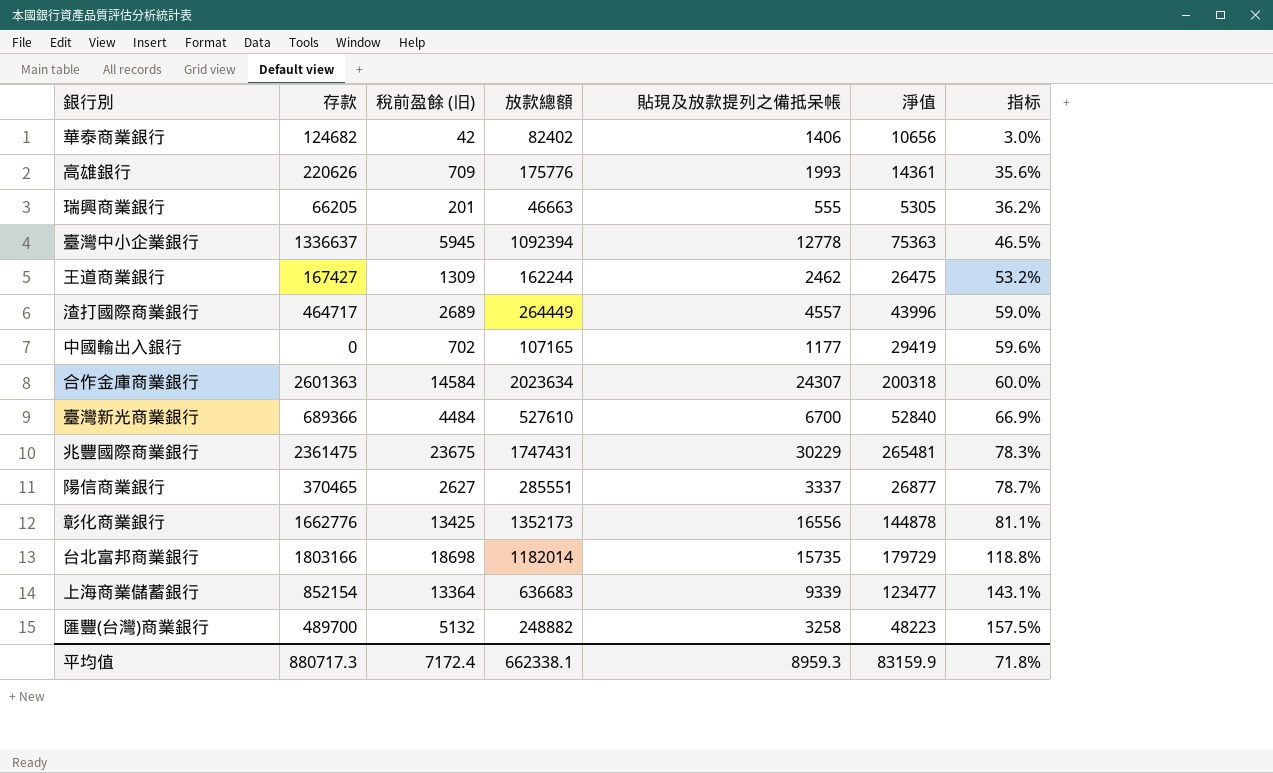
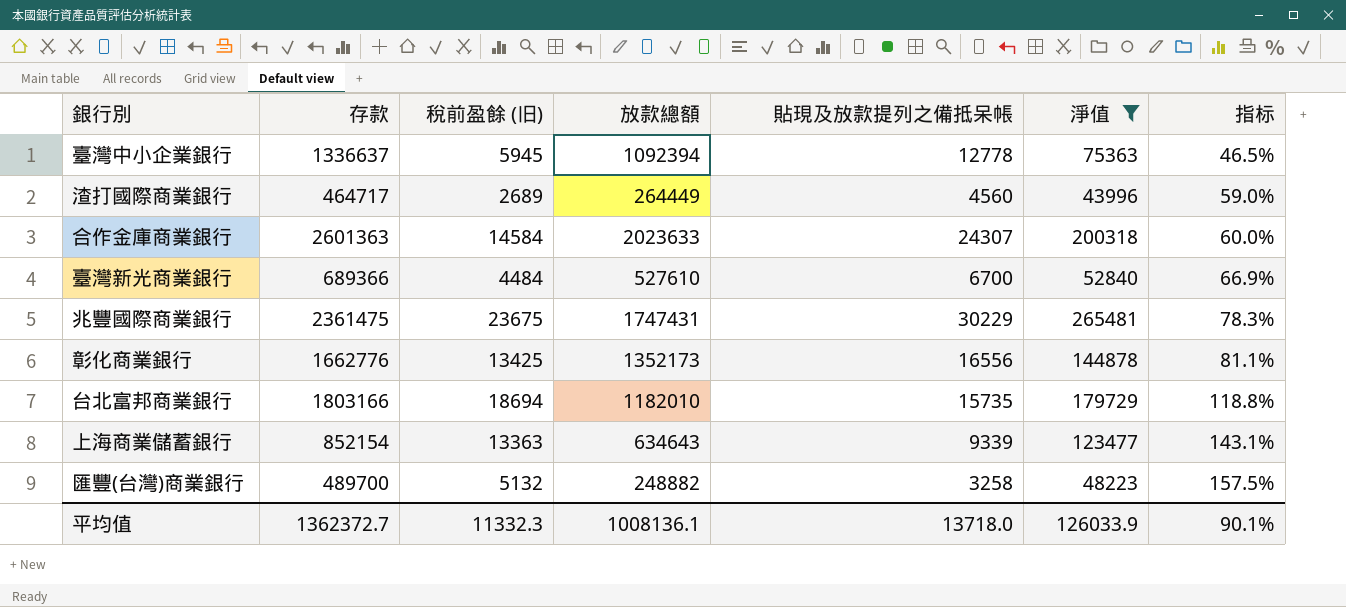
filter: none -> 淨值 >= 43996
渣打國際商業銀行 | 貼現及放款提列之備抵呆帳: 4557 -> 4560
合作金庫商業銀行 | 放款總額: 2023634 -> 2023633
台北富邦商業銀行 | 稅前盈餘 (旧): 18698 -> 18694
台北富邦商業銀行 | 放款總額: 1182014 -> 1182010
上海商業儲蓄銀行 | 稅前盈餘 (旧): 13364 -> 13363
上海商業儲蓄銀行 | 放款總額: 636683 -> 634643
平均值 | 存款: 880717.3 -> 1362372.7
平均值 | 稅前盈餘 (旧): 7172.4 -> 11332.3
平均值 | 放款總額: 662338.1 -> 1008136.1
平均值 | 貼現及放款提列之備抵呆帳: 8959.3 -> 13718.0
平均值 | 淨值: 83159.9 -> 126033.9
平均值 | 指标: 71.8% -> 90.1%

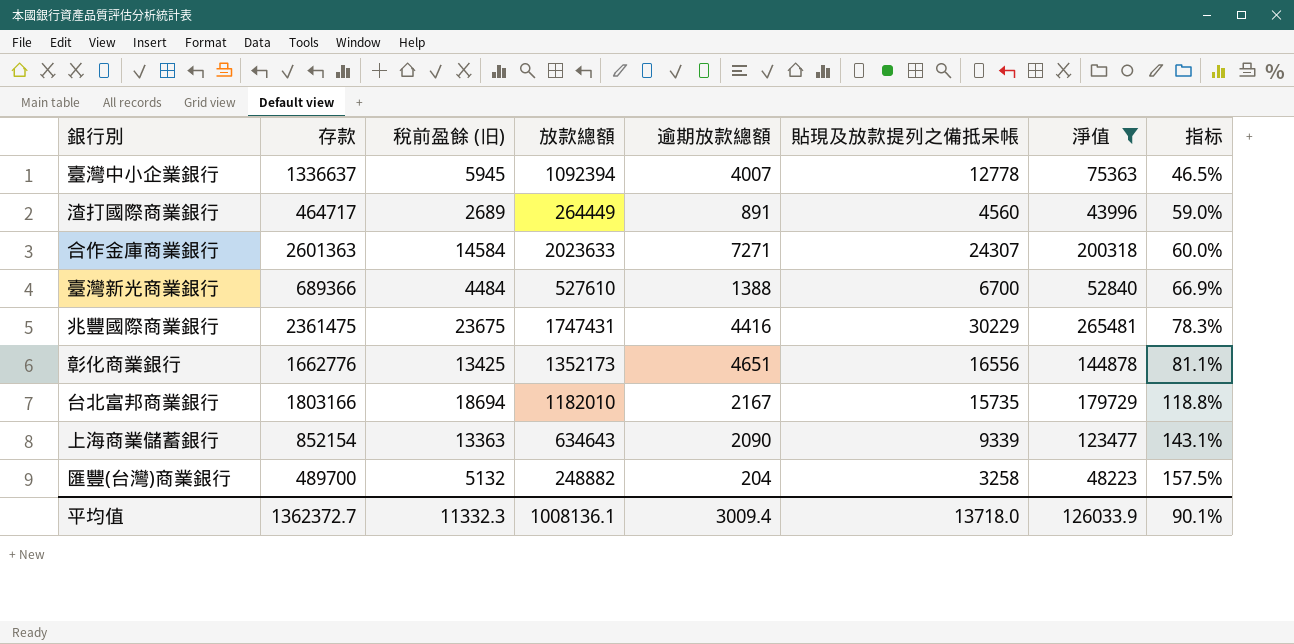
column 逾期放款總額 | position: none -> 5

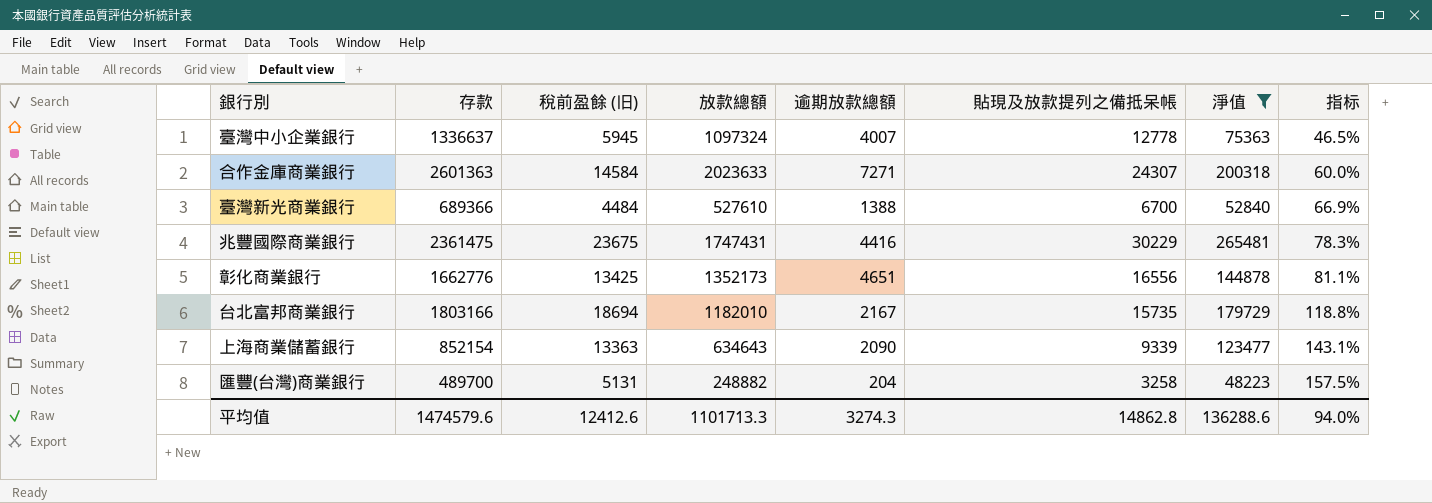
row 渣打國際商業銀行: 464717 | 2689 | 264449 | 891 | 4560 | 43996 | 59.0% -> none
臺灣中小企業銀行 | 放款總額: 1092394 -> 1097324
匯豐(台灣)商業銀行 | 稅前盈餘 (旧): 5132 -> 5131
平均值 | 存款: 1362372.7 -> 1474579.6
平均值 | 稅前盈餘 (旧): 11332.3 -> 12412.6
平均值 | 放款總額: 1008136.1 -> 1101713.3
平均值 | 逾期放款總額: 3009.4 -> 3274.3
平均值 | 貼現及放款提列之備抵呆帳: 13718.0 -> 14862.8
平均值 | 淨值: 126033.9 -> 136288.6
平均值 | 指标: 90.1% -> 94.0%

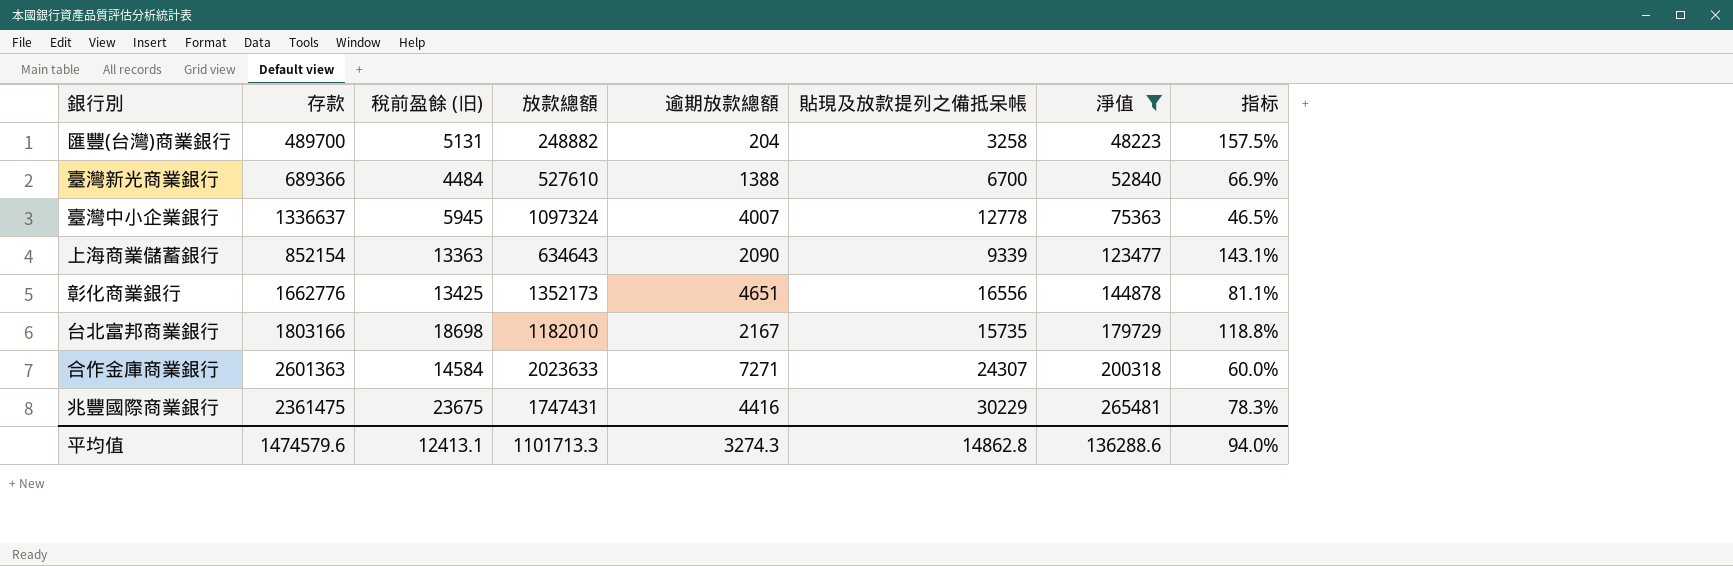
row order: 指标 ascending -> 淨值 ascending
台北富邦商業銀行 | 稅前盈餘 (旧): 18694 -> 18698
平均值 | 稅前盈餘 (旧): 12412.6 -> 12413.1

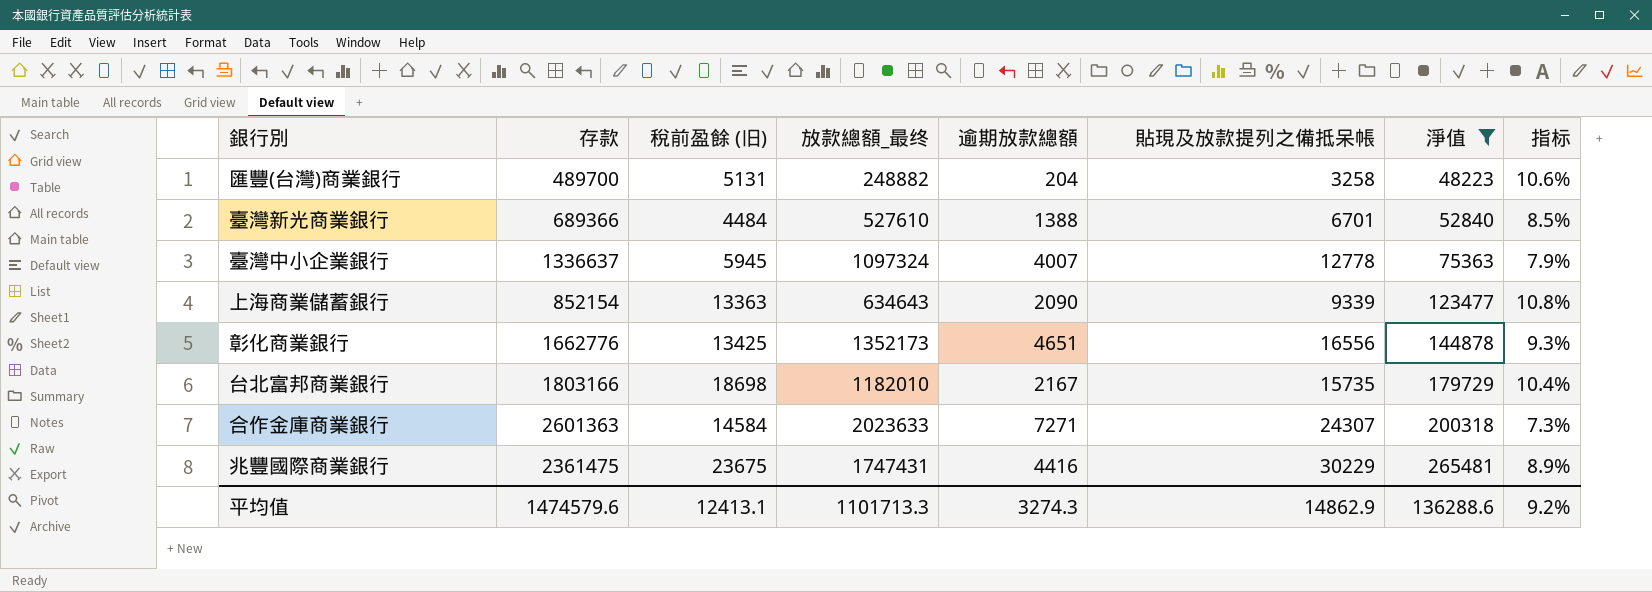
column name: 放款總額 -> 放款總額_最终
column 指标 | formula: [稅前盈餘 (旧)] / [貼現及放款提列之備抵呆帳] -> [稅前盈餘 (旧)] / [淨值]
臺灣新光商業銀行 | 貼現及放款提列之備抵呆帳: 6700 -> 6701
平均值 | 貼現及放款提列之備抵呆帳: 14862.8 -> 14862.9
平均值 | 指标: 94.0% -> 9.2%

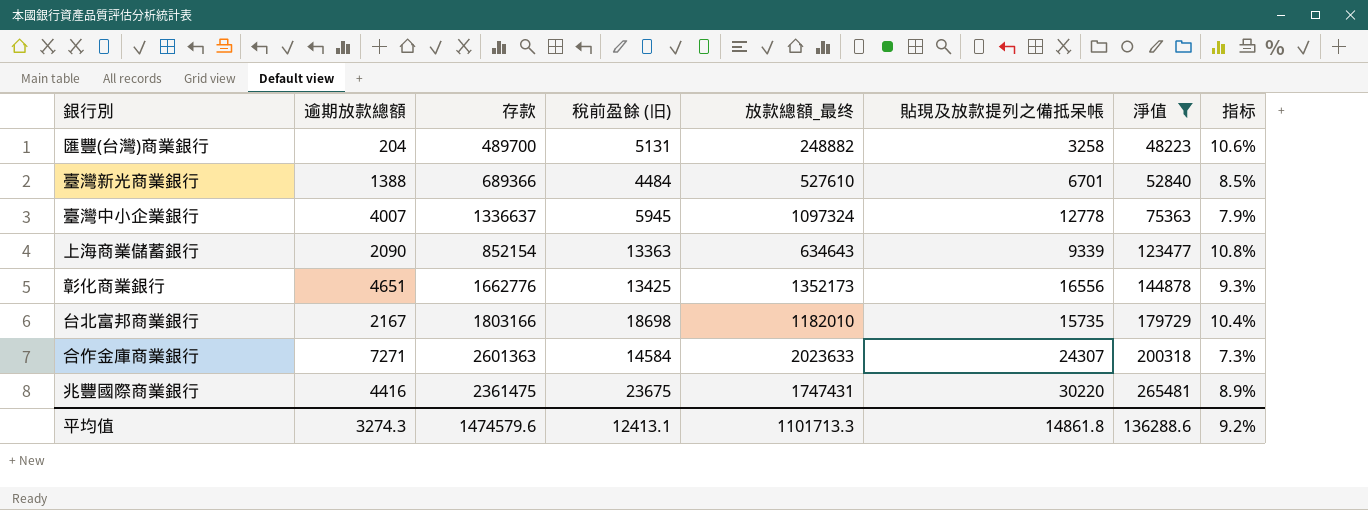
column 逾期放款總額 | position: 5 -> 2
兆豐國際商業銀行 | 貼現及放款提列之備抵呆帳: 30229 -> 30220
平均值 | 貼現及放款提列之備抵呆帳: 14862.9 -> 14861.8

